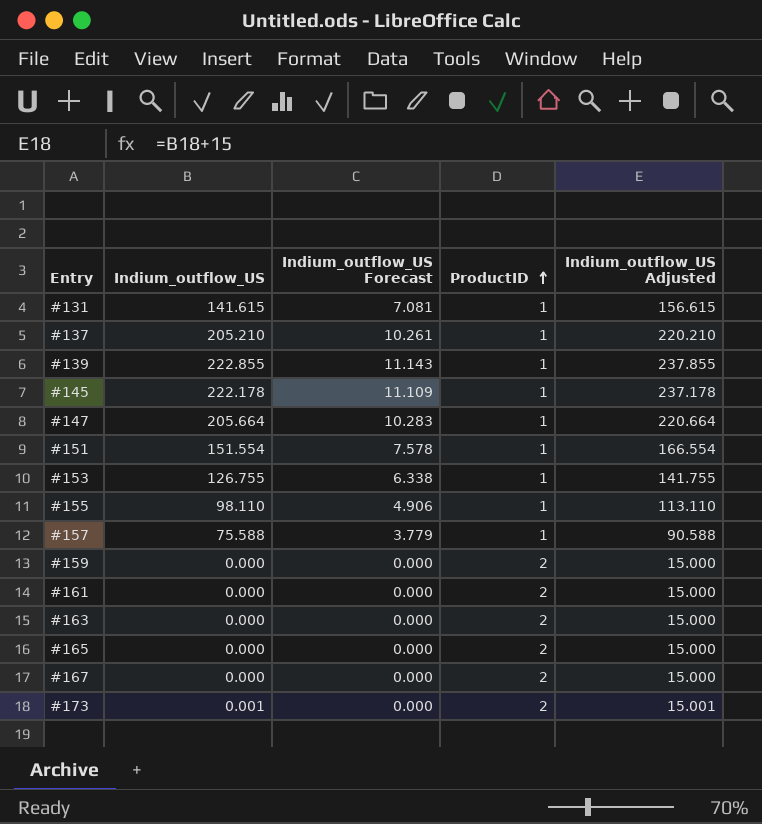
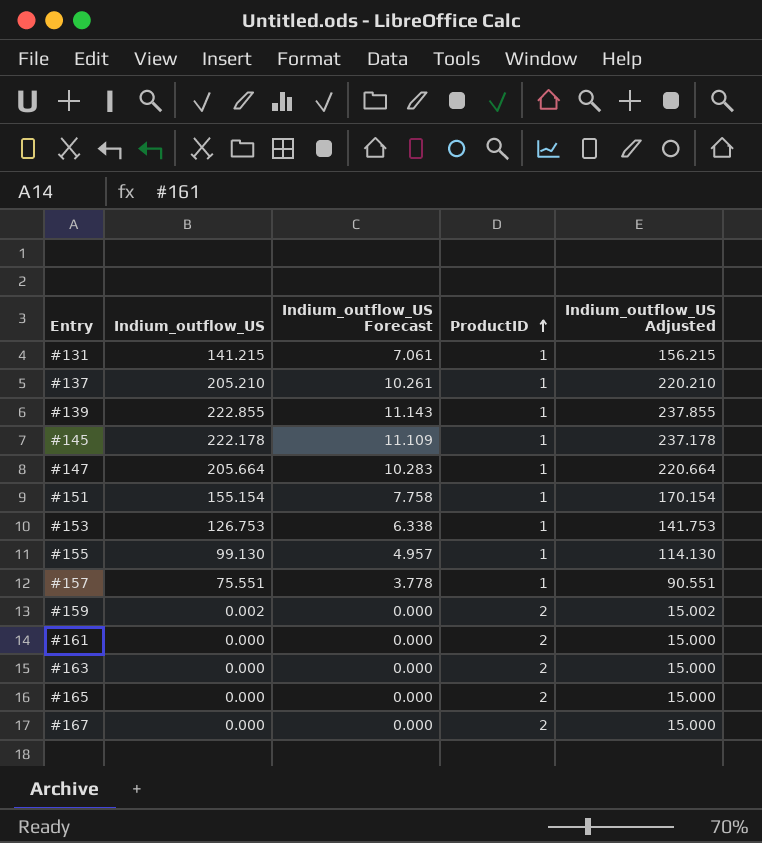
row #173: 0.001 | 0.000 | 2 | 15.001 -> none
#131 | Indium_outflow_US: 141.615 -> 141.215
#131 | Indium_outflow_US Forecast: 7.081 -> 7.061
#131 | Indium_outflow_US Adjusted: 156.615 -> 156.215
#151 | Indium_outflow_US: 151.554 -> 155.154
#151 | Indium_outflow_US Forecast: 7.578 -> 7.758
#151 | Indium_outflow_US Adjusted: 166.554 -> 170.154
#153 | Indium_outflow_US: 126.755 -> 126.753
#153 | Indium_outflow_US Adjusted: 141.755 -> 141.753
#155 | Indium_outflow_US: 98.110 -> 99.130
#155 | Indium_outflow_US Forecast: 4.906 -> 4.957
#155 | Indium_outflow_US Adjusted: 113.110 -> 114.130
#157 | Indium_outflow_US: 75.588 -> 75.551
#157 | Indium_outflow_US Forecast: 3.779 -> 3.778
#157 | Indium_outflow_US Adjusted: 90.588 -> 90.551
#159 | Indium_outflow_US: 0.000 -> 0.002
#159 | Indium_outflow_US Adjusted: 15.000 -> 15.002

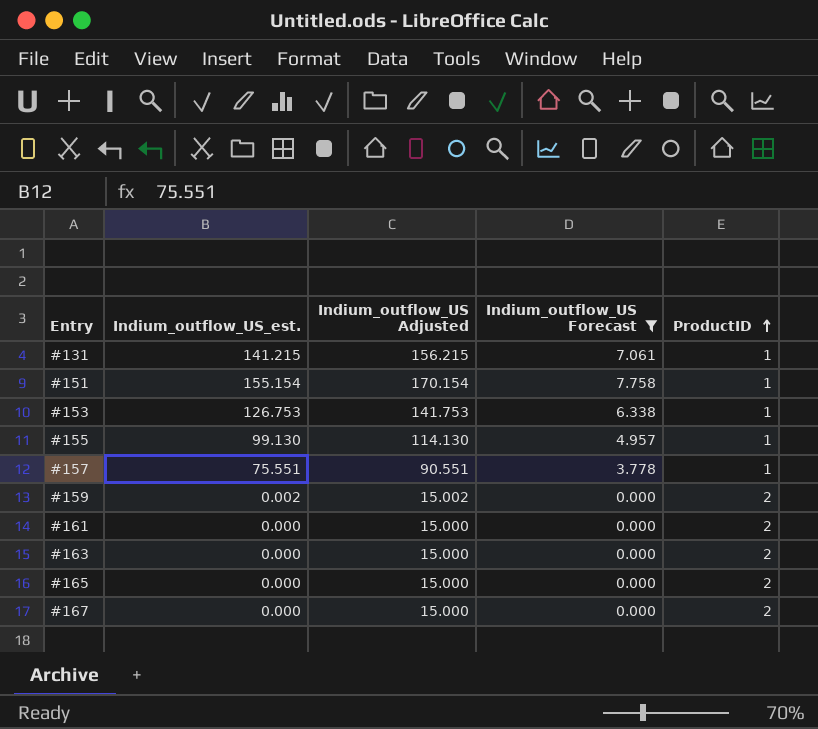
filter: none -> Indium_outflow_US Forecast <= 7.758
column name: Indium_outflow_US -> Indium_outflow_US_est.
column Indium_outflow_US Adjusted | position: 5 -> 3

